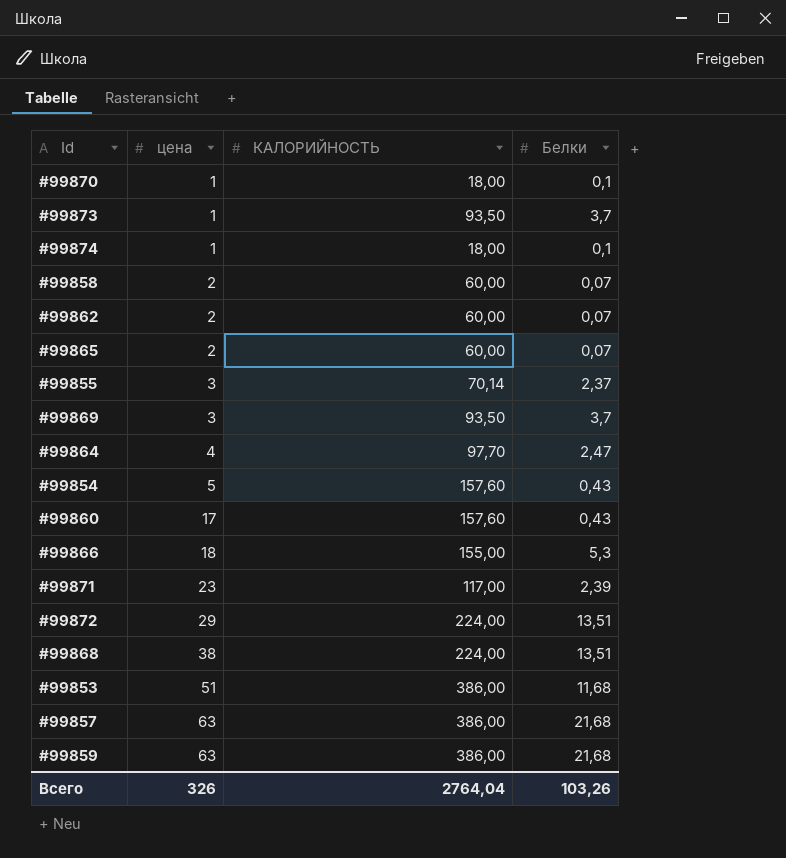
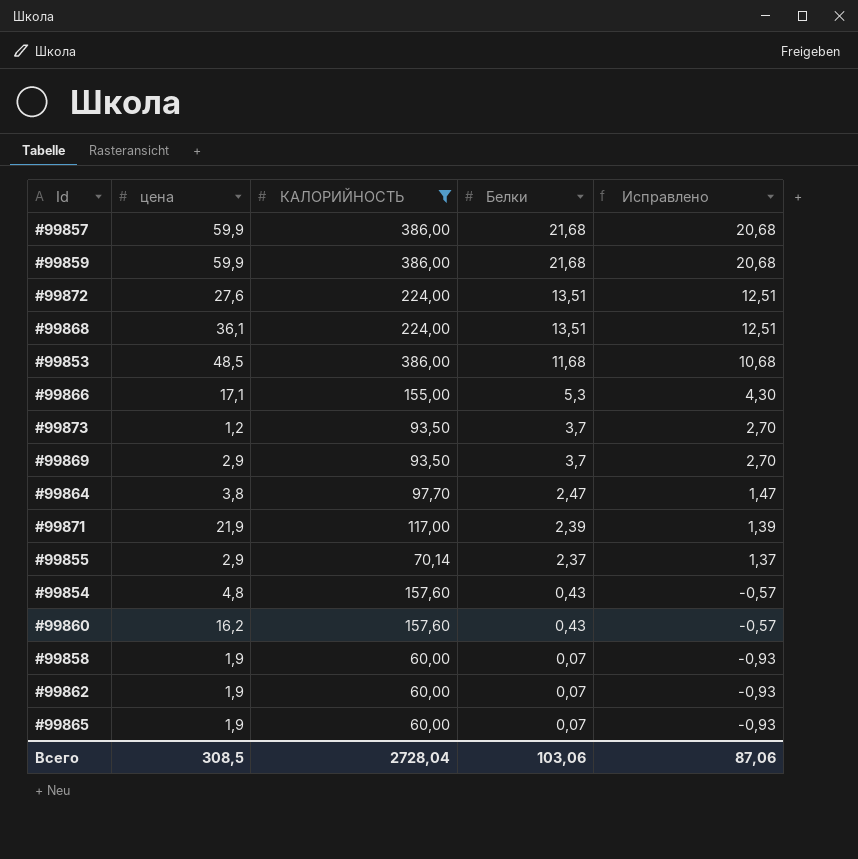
filter: none -> КАЛОРИЙНОСТЬ != 18,00
row order: цена ascending -> Белки descending
column Исправлено | formula: none -> [Белки] - 1
#99857 | цена: 63 -> 59,9
#99859 | цена: 63 -> 59,9
#99872 | цена: 29 -> 27,6
#99868 | цена: 38 -> 36,1
#99853 | цена: 51 -> 48,5
#99866 | цена: 18 -> 17,1
#99873 | цена: 1 -> 1,2
#99869 | цена: 3 -> 2,9
#99864 | цена: 4 -> 3,8
#99871 | цена: 23 -> 21,9
#99855 | цена: 3 -> 2,9
#99854 | цена: 5 -> 4,8
#99860 | цена: 17 -> 16,2
#99858 | цена: 2 -> 1,9
#99862 | цена: 2 -> 1,9
#99865 | цена: 2 -> 1,9
Всего | цена: 326 -> 308,5
Всего | КАЛОРИЙНОСТЬ: 2764,04 -> 2728,04
Всего | Белки: 103,26 -> 103,06

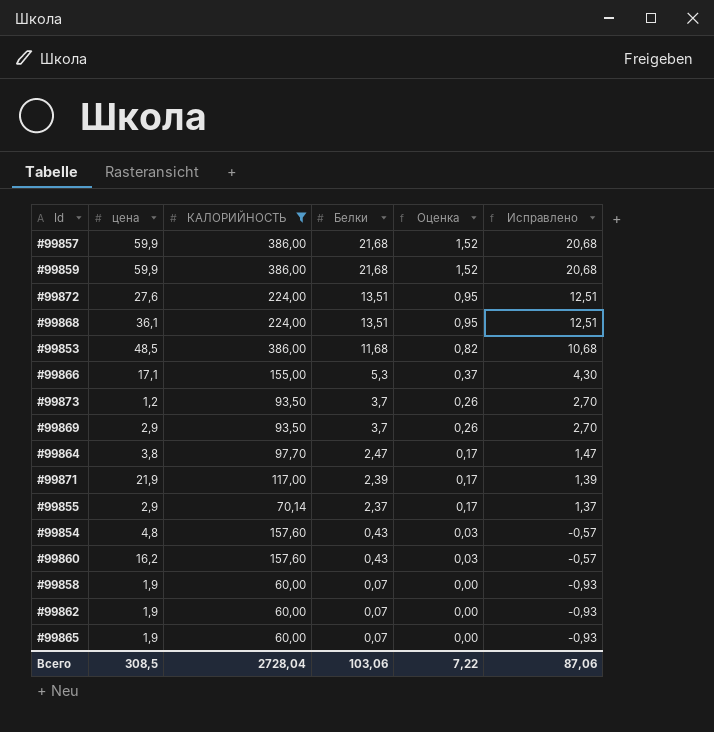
column Оценка | formula: none -> [Белки] * 0,07

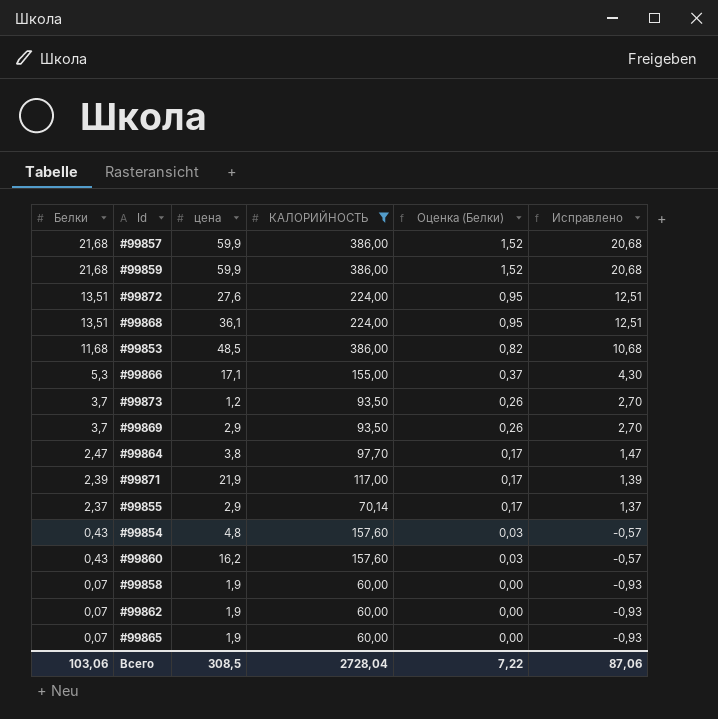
column Белки | position: 4 -> 1
column name: Оценка -> Оценка (Белки)

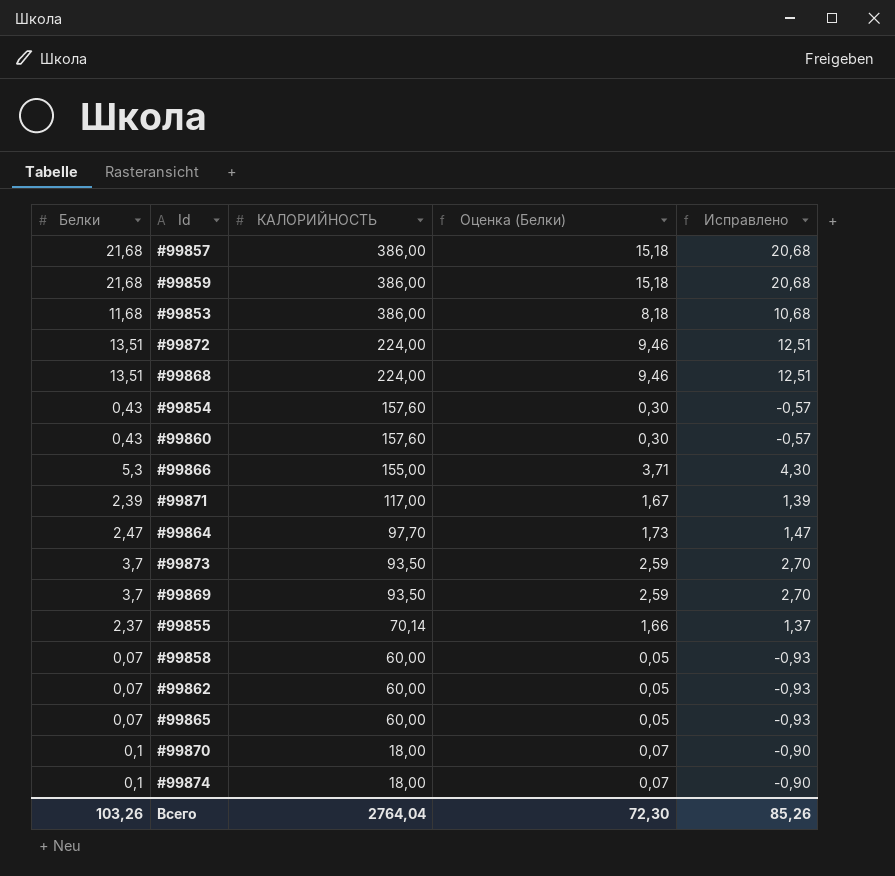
filter: КАЛОРИЙНОСТЬ != 18,00 -> none
row order: Белки descending -> КАЛОРИЙНОСТЬ descending
column цена | position: 3 -> none
column Оценка (Белки) | formula: [Белки] * 0,07 -> [Белки] * 0,7
Всего | Белки: 103,06 -> 103,26
Всего | КАЛОРИЙНОСТЬ: 2728,04 -> 2764,04
Всего | Оценка (Белки): 7,22 -> 72,30
Всего | Исправлено: 87,06 -> 85,26

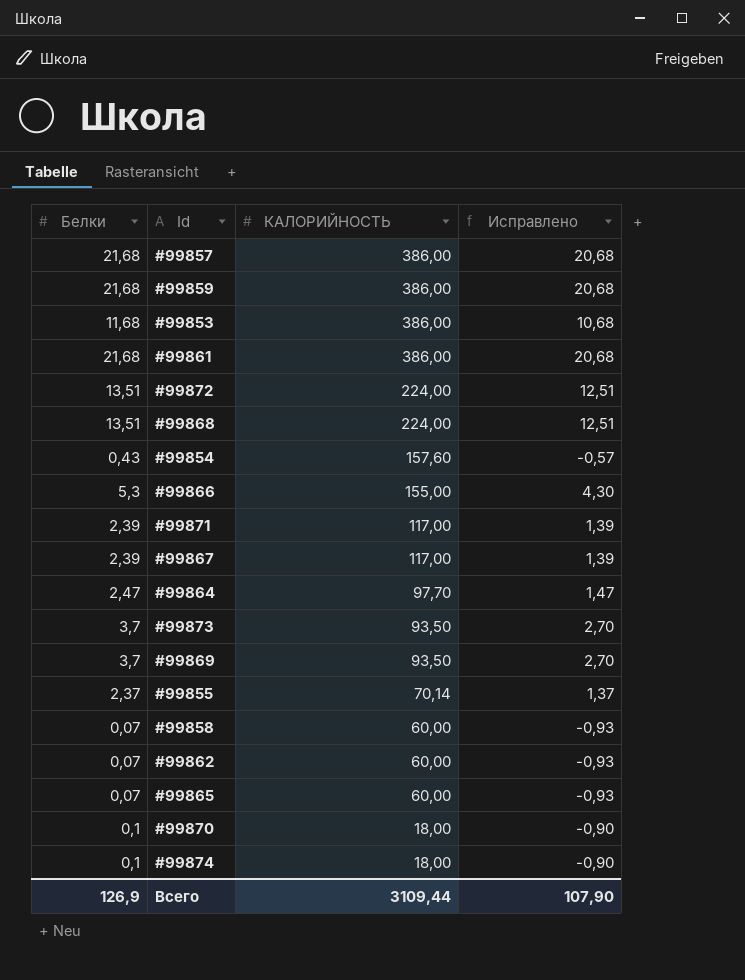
column Оценка (Белки) | formula: [Белки] * 0,7 -> none
row #99860: 0,43 | 157,60 | 0,30 | -0,57 -> none
row #99861: none -> 21,68 | 386,00 | 20,68
row #99867: none -> 2,39 | 117,00 | 1,39
Всего | Белки: 103,26 -> 126,9
Всего | КАЛОРИЙНОСТЬ: 2764,04 -> 3109,44
Всего | Исправлено: 85,26 -> 107,90

